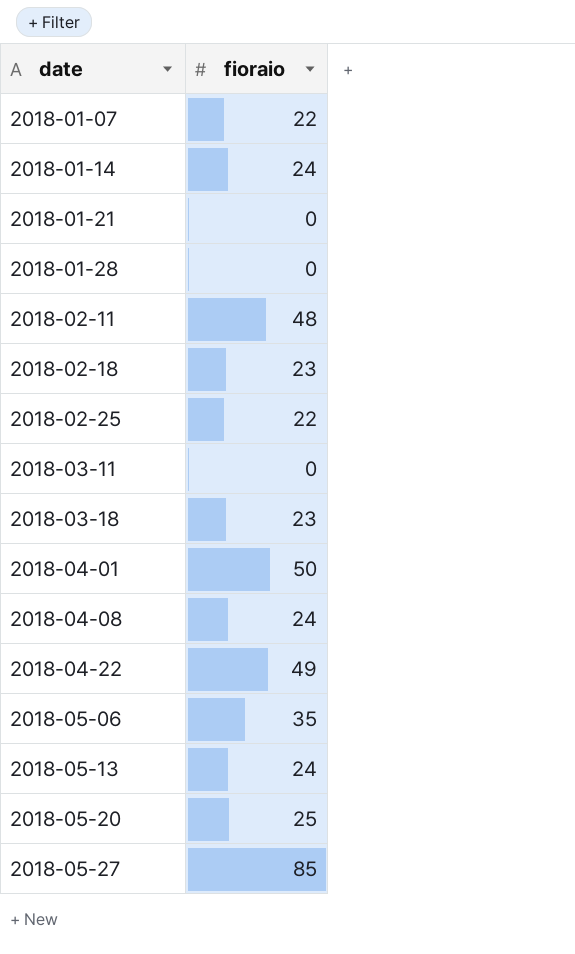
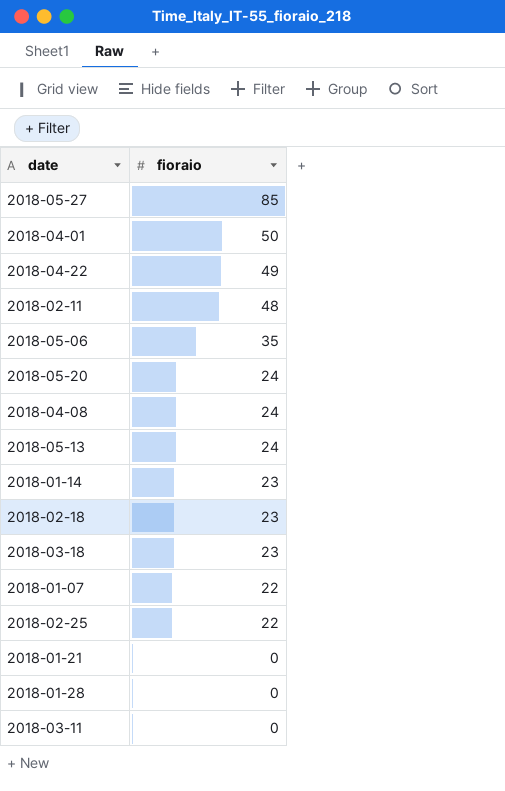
row order: date ascending -> fioraio descending
2018-05-20 | fioraio: 25 -> 24
2018-01-14 | fioraio: 24 -> 23

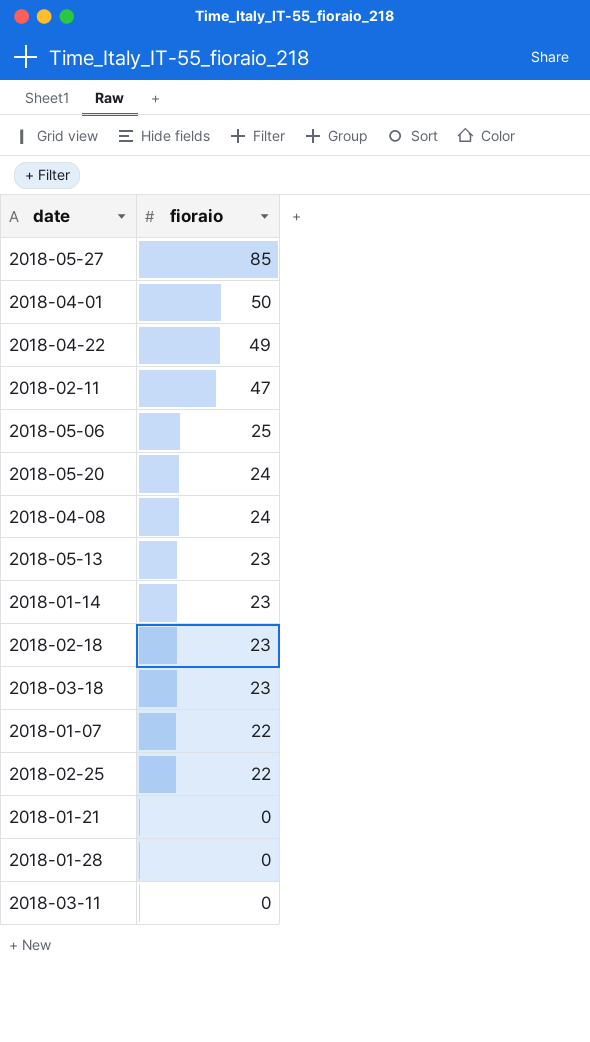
2018-02-11 | fioraio: 48 -> 47
2018-05-06 | fioraio: 35 -> 25
2018-05-13 | fioraio: 24 -> 23

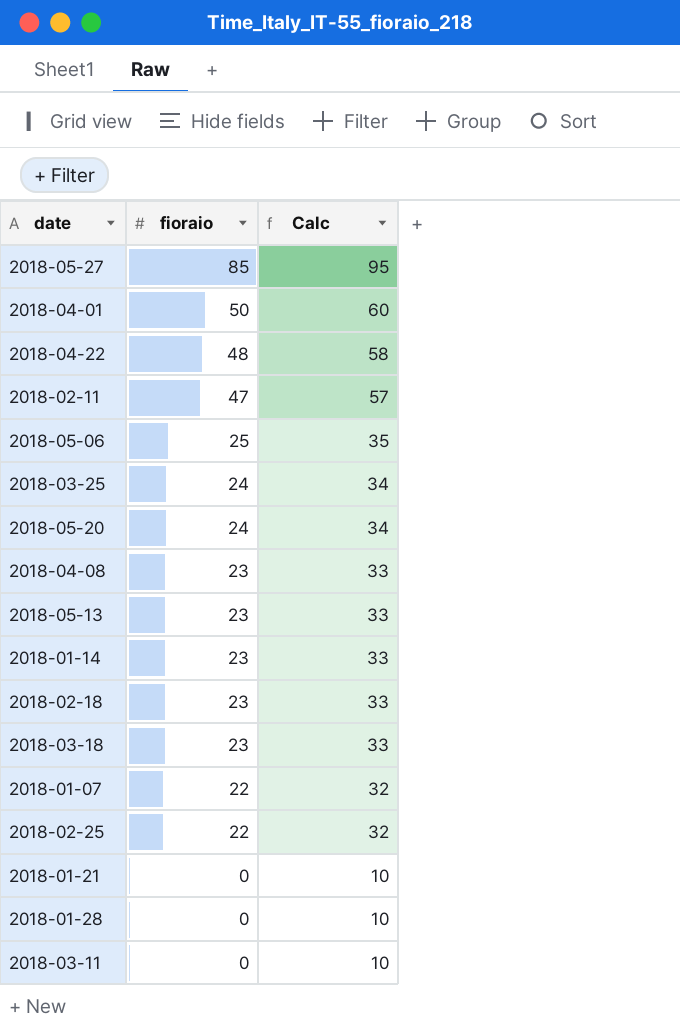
column Calc | formula: none -> [fioraio] + 10
2018-04-22 | fioraio: 49 -> 48
row 2018-03-25: none -> 24 | 34
2018-04-08 | fioraio: 24 -> 23

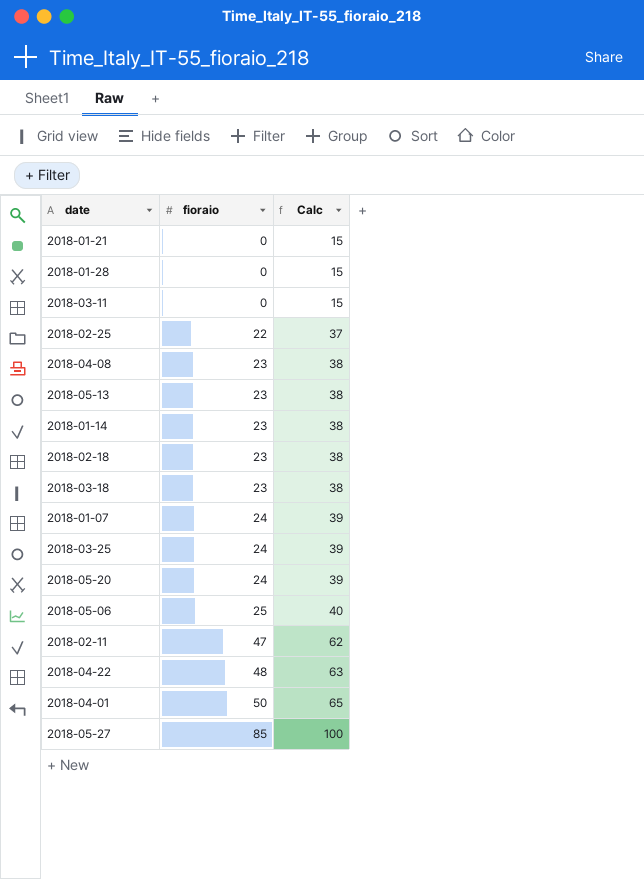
row order: fioraio descending -> fioraio ascending
column Calc | formula: [fioraio] + 10 -> [fioraio] + 15
2018-01-07 | fioraio: 22 -> 24

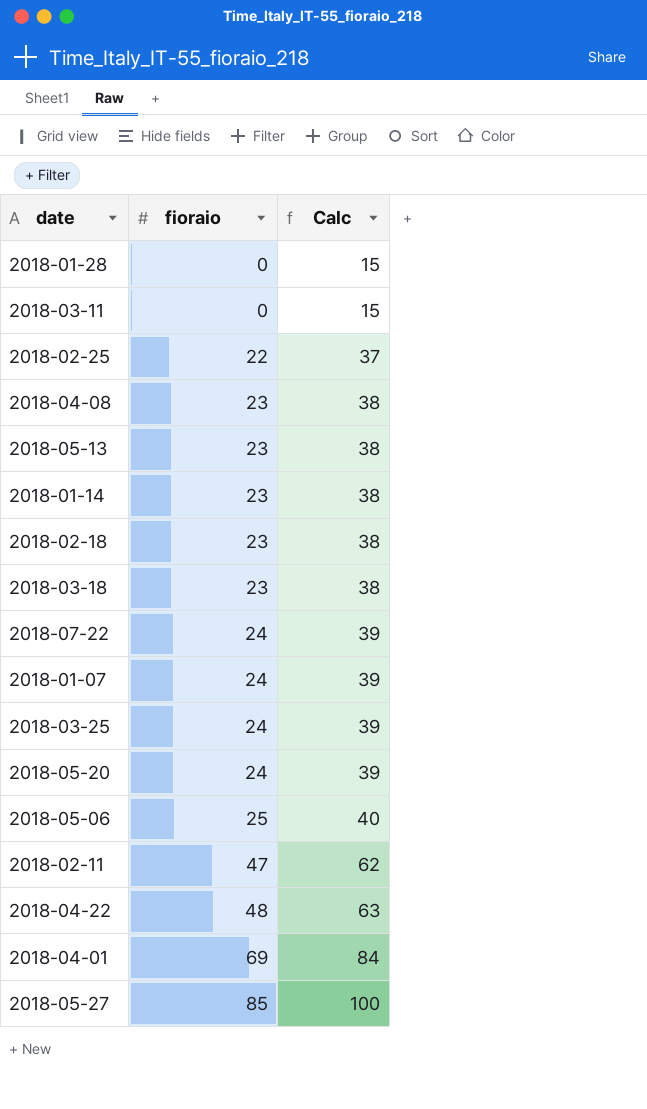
row 2018-01-21: 0 | 15 -> none
row 2018-07-22: none -> 24 | 39
2018-04-01 | fioraio: 50 -> 69
2018-04-01 | Calc: 65 -> 84

